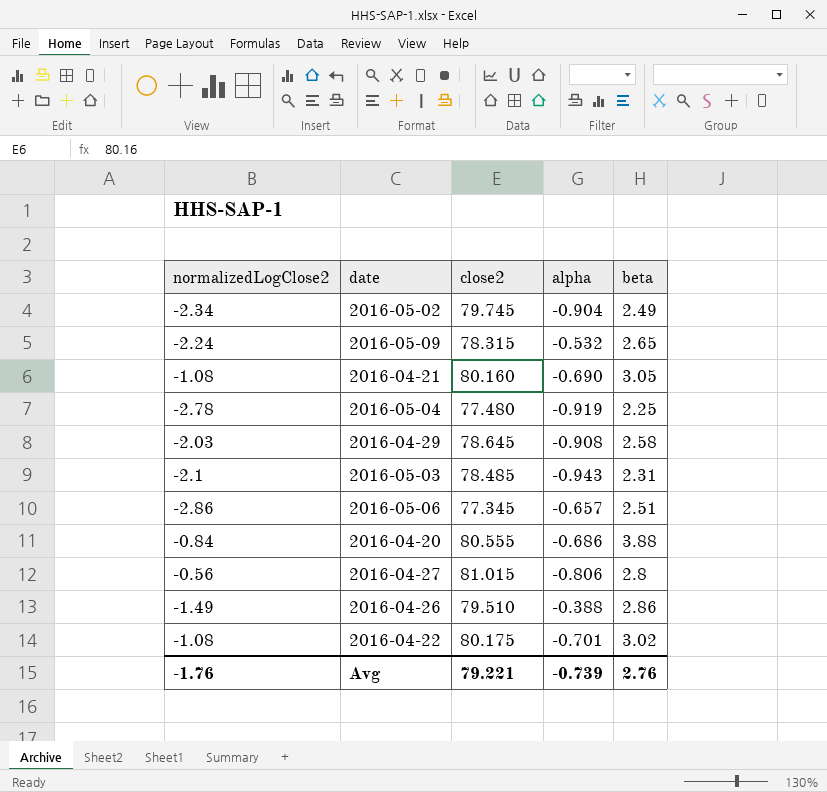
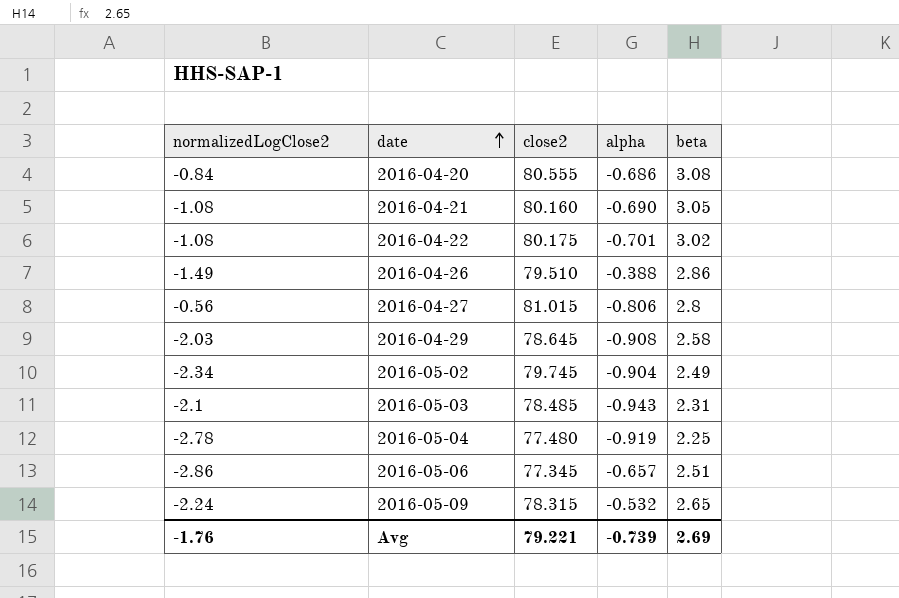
row order: none -> date ascending
2016-04-20 | beta: 3.88 -> 3.08
Avg | beta: 2.76 -> 2.69

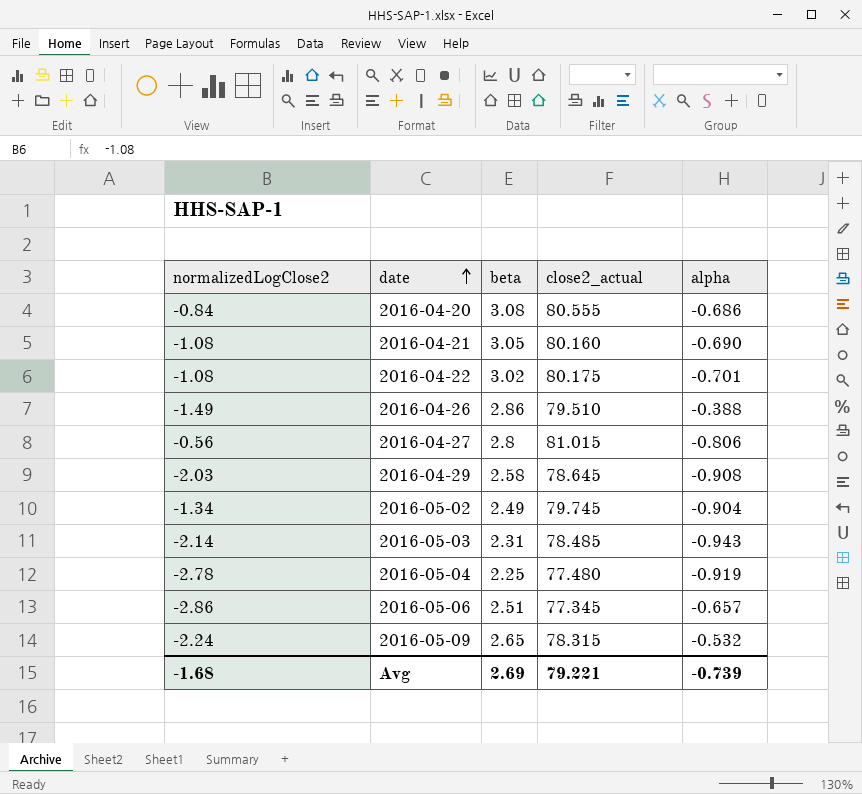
column beta | position: 5 -> 3
column name: close2 -> close2_actual
2016-05-02 | normalizedLogClose2: -2.34 -> -1.34
2016-05-03 | normalizedLogClose2: -2.1 -> -2.14
Avg | normalizedLogClose2: -1.76 -> -1.68

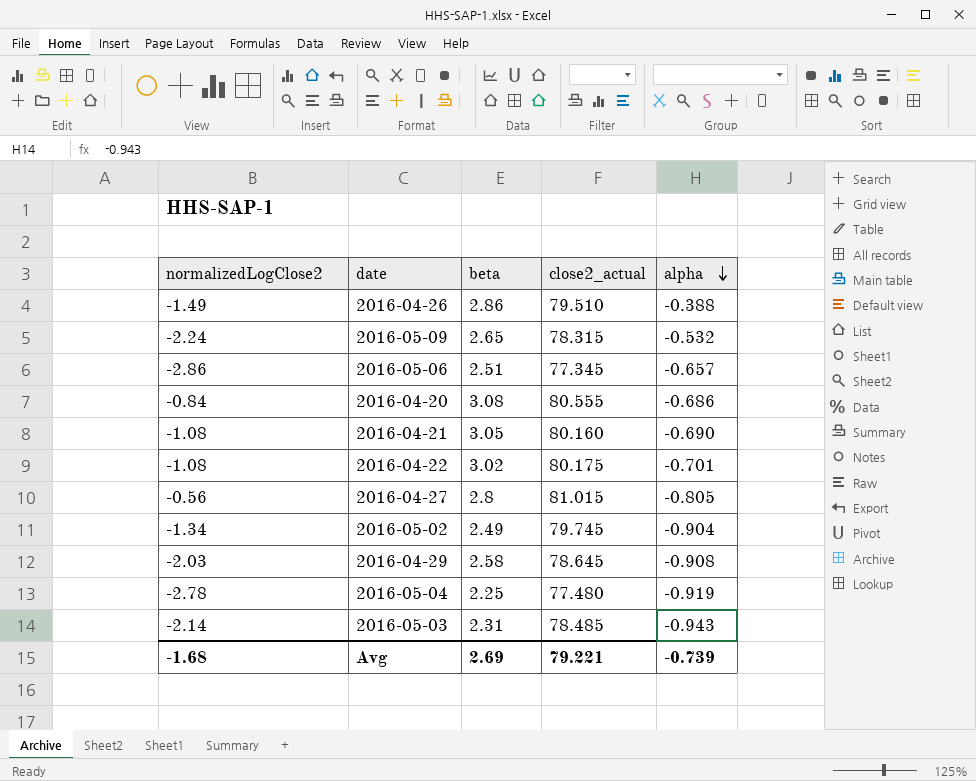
row order: date ascending -> alpha descending
2016-04-27 | alpha: -0.806 -> -0.805

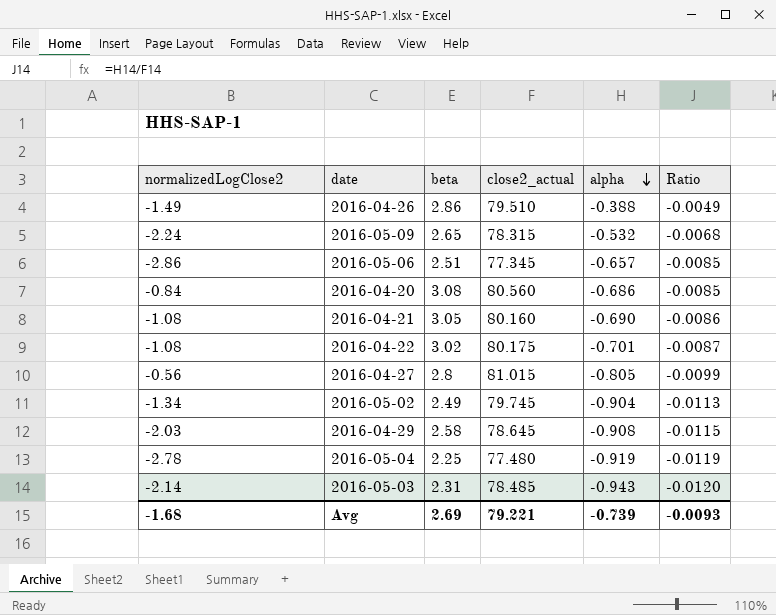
column Ratio | formula: none -> [alpha] / [close2_actual]
2016-04-20 | close2_actual: 80.555 -> 80.560

